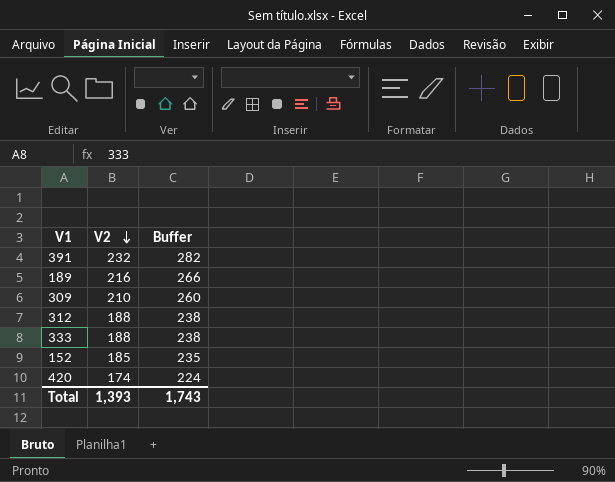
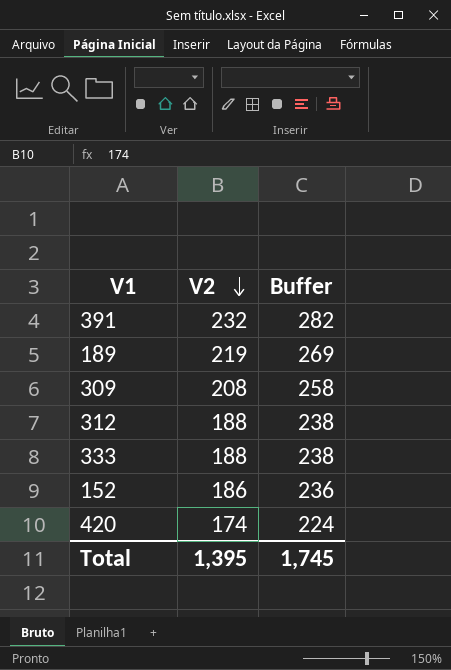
189 | V2: 216 -> 219
189 | Buffer: 266 -> 269
309 | V2: 210 -> 208
309 | Buffer: 260 -> 258
152 | V2: 185 -> 186
152 | Buffer: 235 -> 236
Total | V2: 1,393 -> 1,395
Total | Buffer: 1,743 -> 1,745

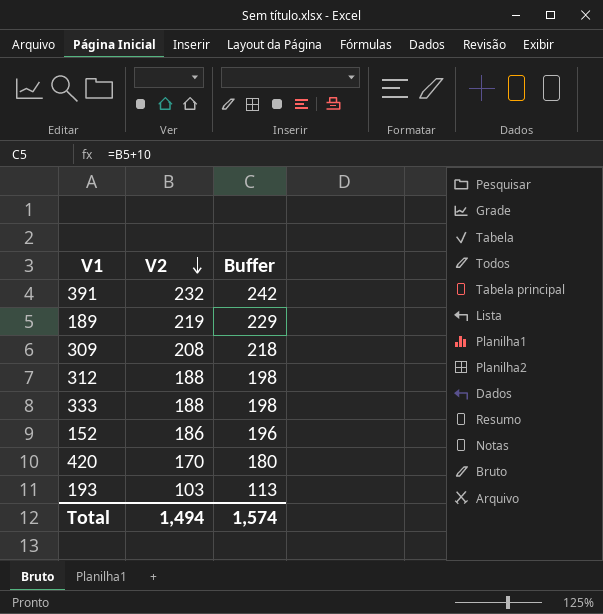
column Buffer | formula: [V2] + 50 -> [V2] + 10
420 | V2: 174 -> 170
row 193: none -> 103 | 113
Total | V2: 1,395 -> 1,494
Total | Buffer: 1,745 -> 1,574

